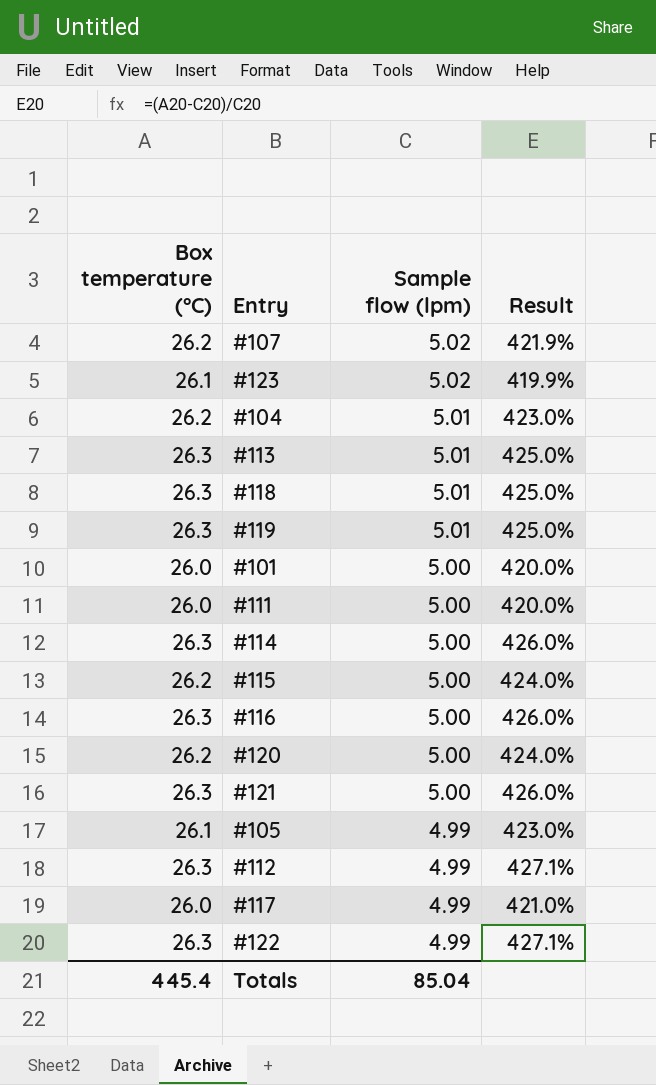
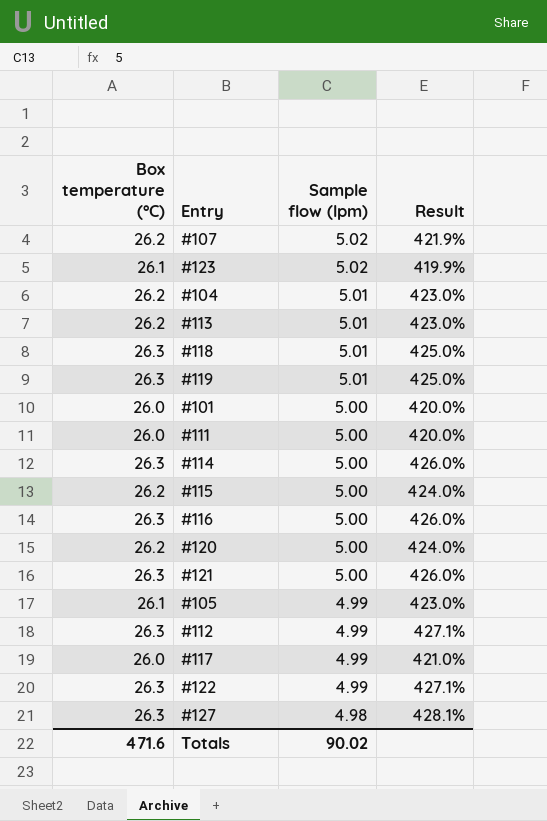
#113 | Box temperature (°C): 26.3 -> 26.2
#113 | Result: 425.0% -> 423.0%
row #127: none -> 26.3 | 4.98 | 428.1%
Totals | Box temperature (°C): 445.4 -> 471.6
Totals | Sample flow (lpm): 85.04 -> 90.02

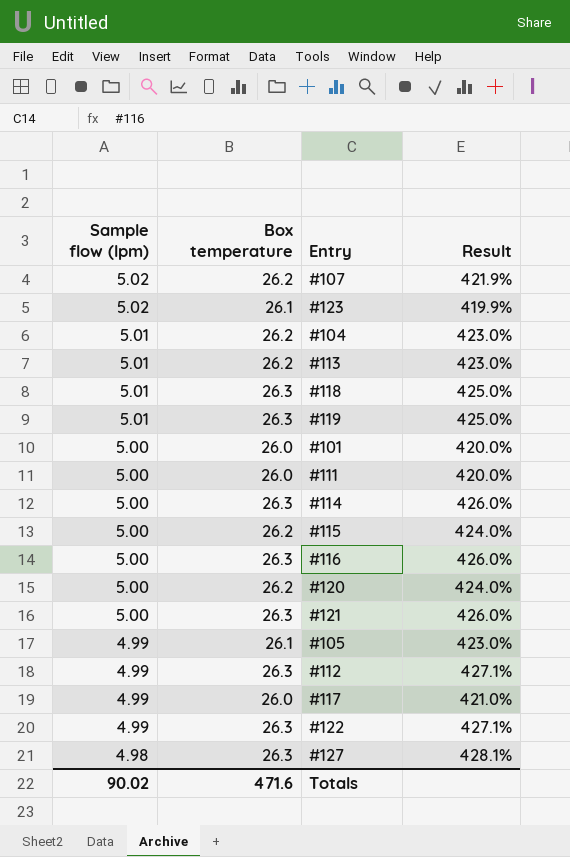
column Sample flow (lpm) | position: 3 -> 1
column name: Box temperature (°C) -> Box temperature

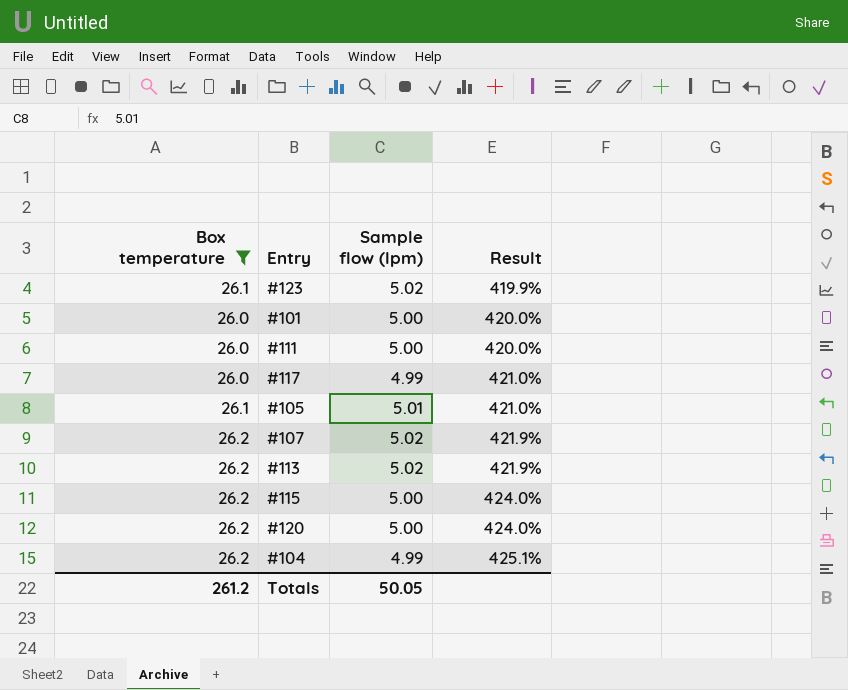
filter: none -> Box temperature != 26.3
row order: Sample flow (lpm) descending -> Result ascending
column Sample flow (lpm) | position: 1 -> 3
#105 | Sample flow (lpm): 4.99 -> 5.01
#105 | Result: 423.0% -> 421.0%
#113 | Sample flow (lpm): 5.01 -> 5.02
#113 | Result: 423.0% -> 421.9%
#104 | Sample flow (lpm): 5.01 -> 4.99
#104 | Result: 423.0% -> 425.1%
Totals | Box temperature: 471.6 -> 261.2
Totals | Sample flow (lpm): 90.02 -> 50.05

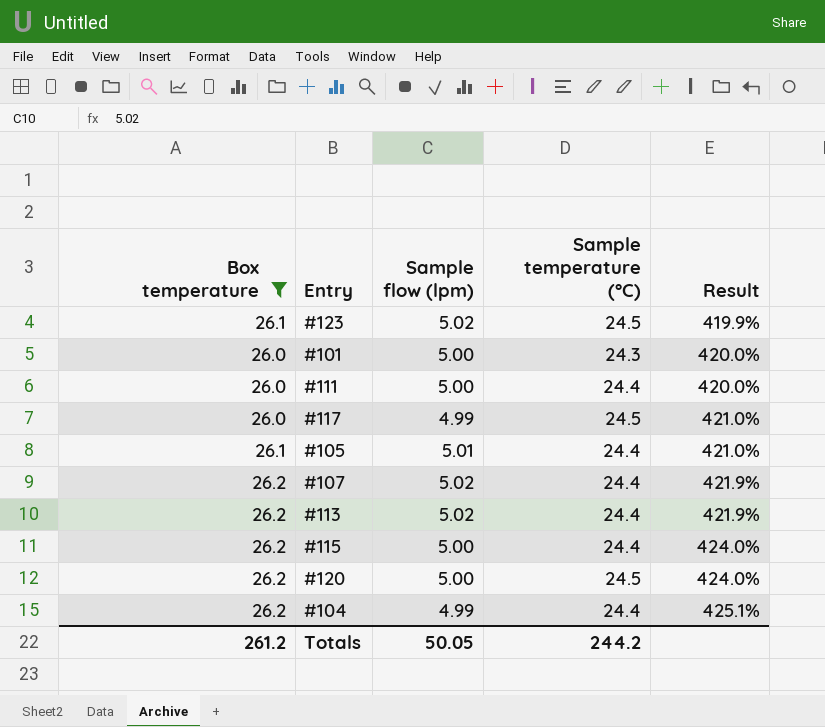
column Sample temperature (°C) | position: none -> 4

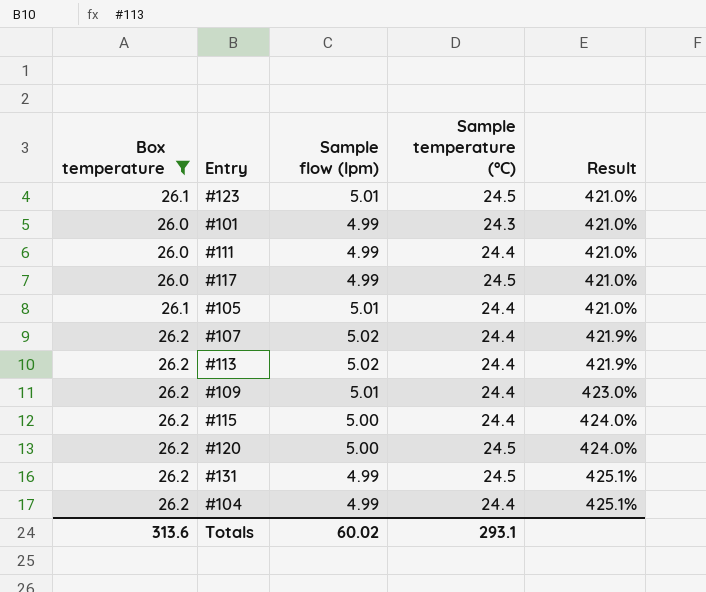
#123 | Sample flow (lpm): 5.02 -> 5.01
#123 | Result: 419.9% -> 421.0%
#101 | Sample flow (lpm): 5.00 -> 4.99
#101 | Result: 420.0% -> 421.0%
#111 | Sample flow (lpm): 5.00 -> 4.99
#111 | Result: 420.0% -> 421.0%
row #109: none -> 26.2 | 5.01 | 24.4 | 423.0%
row #131: none -> 26.2 | 4.99 | 24.5 | 425.1%
Totals | Box temperature: 261.2 -> 313.6
Totals | Sample flow (lpm): 50.05 -> 60.02
Totals | Sample temperature (°C): 244.2 -> 293.1

